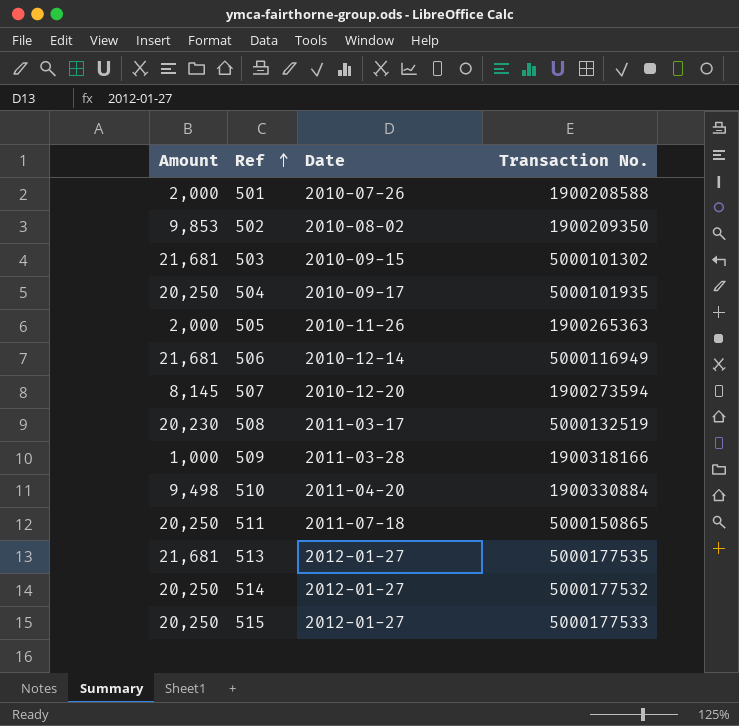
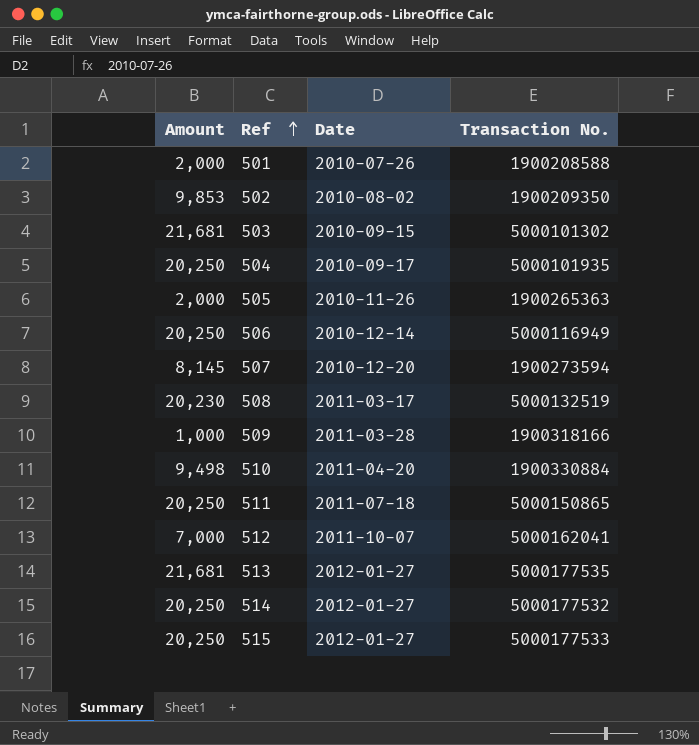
506 | Amount: 21,681 -> 20,250
row 512: none -> 7,000 | 2011-10-07 | 5000162041

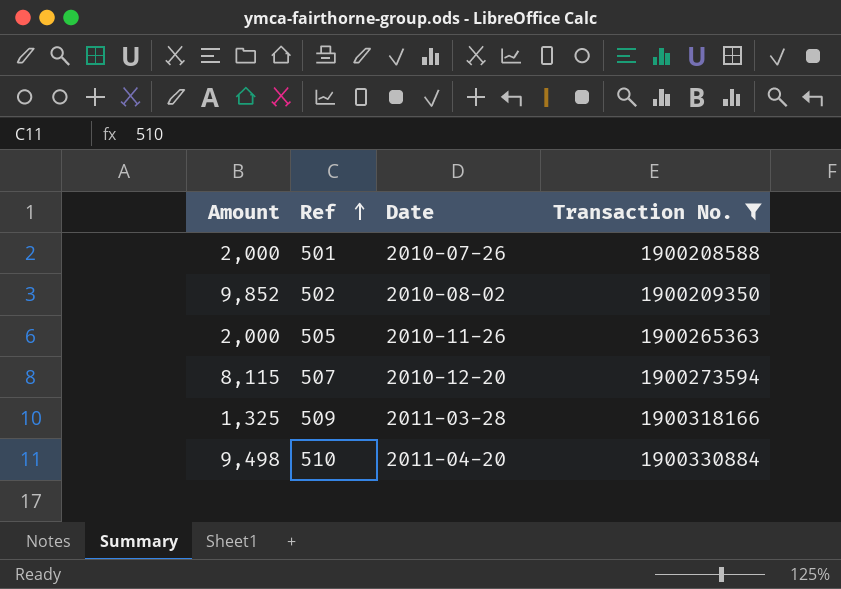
filter: none -> Transaction No. <= 1900330884
502 | Amount: 9,853 -> 9,852
507 | Amount: 8,145 -> 8,115
509 | Amount: 1,000 -> 1,325

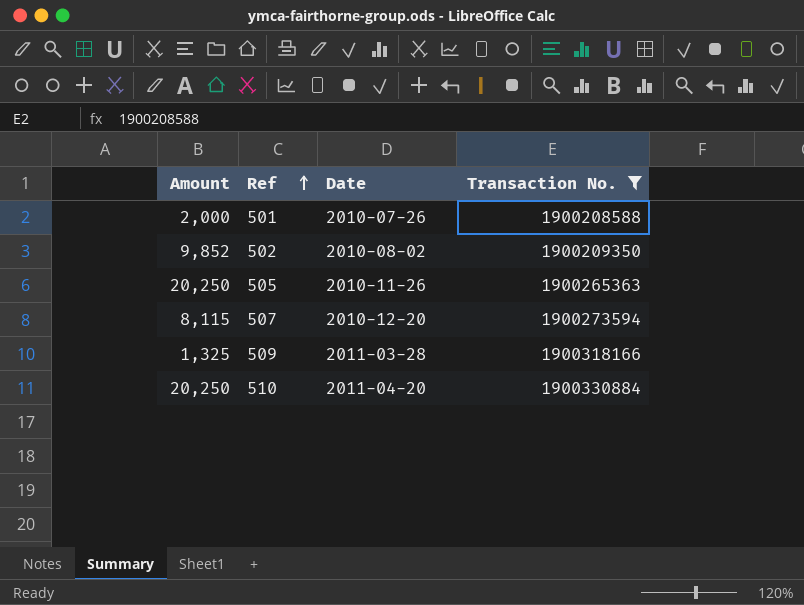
505 | Amount: 2,000 -> 20,250
510 | Amount: 9,498 -> 20,250

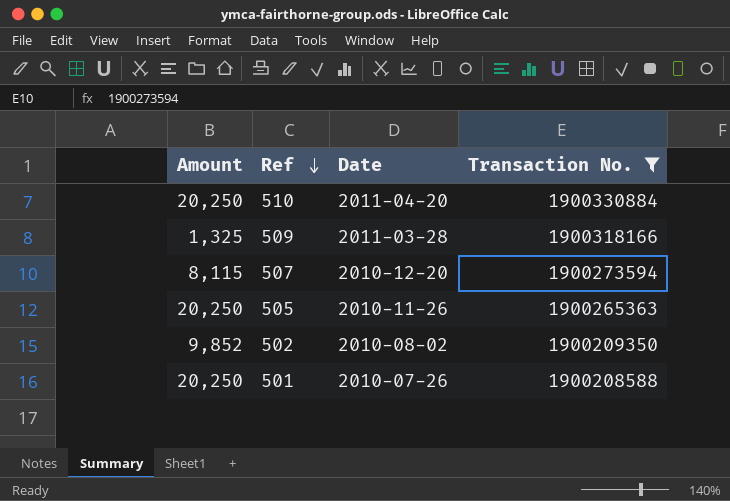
row order: Ref ascending -> Ref descending
501 | Amount: 2,000 -> 20,250

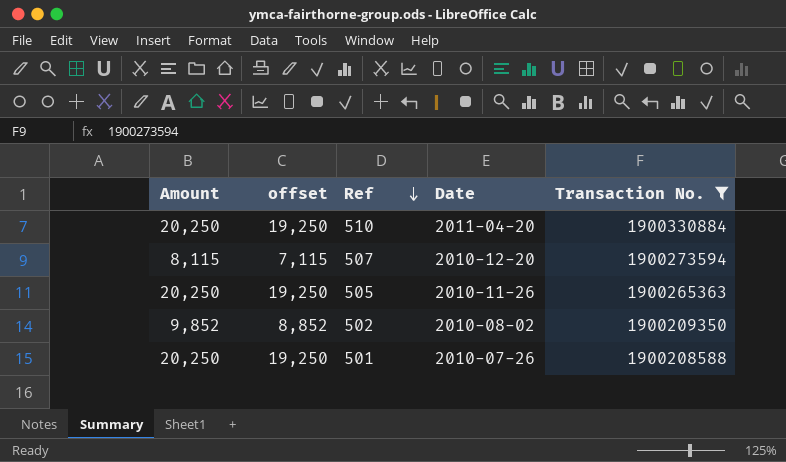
column offset | formula: none -> [Amount] - 1000
row 509: 1,325 | 2011-03-28 | 1900318166 -> none

